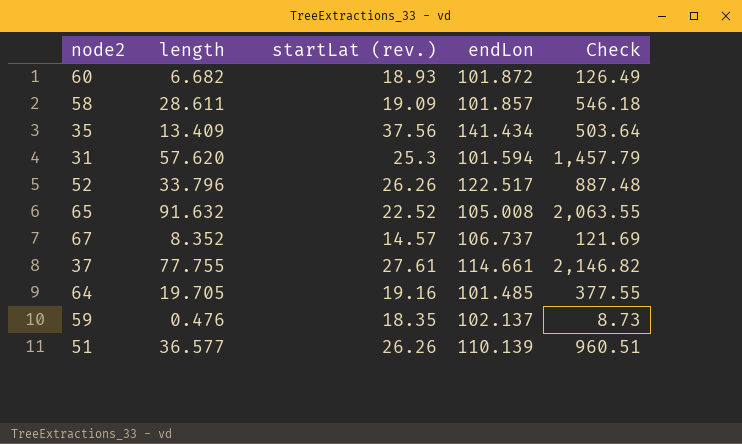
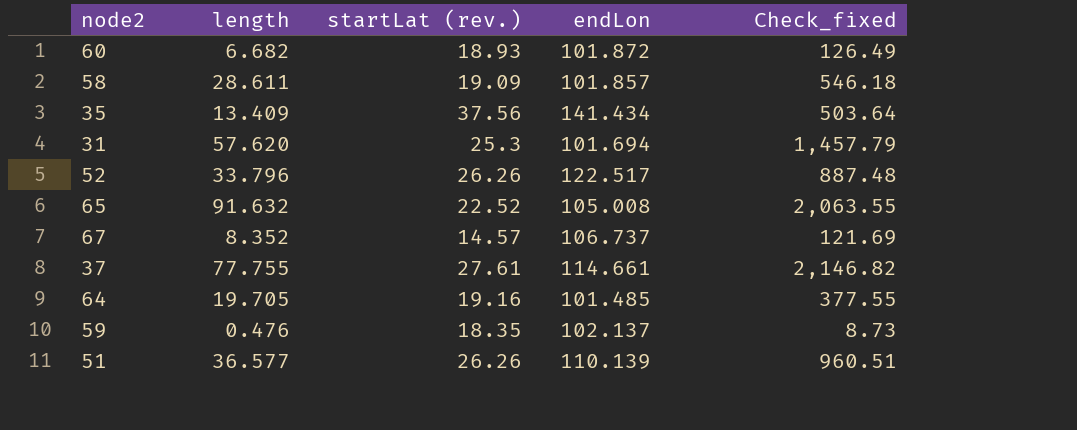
column name: Check -> Check_fixed
31 | endLon: 101.594 -> 101.694

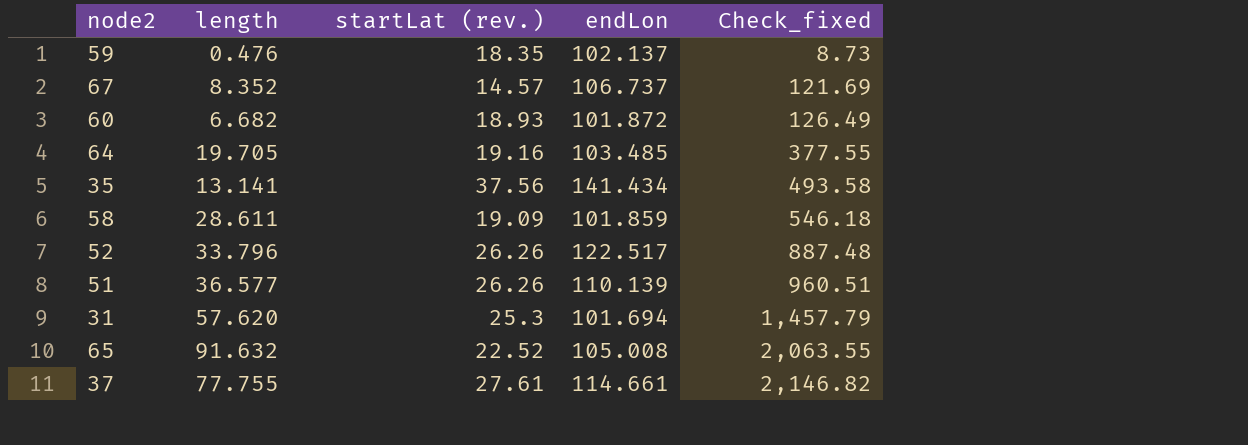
row order: none -> Check_fixed ascending
64 | endLon: 101.485 -> 103.485
35 | length: 13.409 -> 13.141
35 | Check_fixed: 503.64 -> 493.58
58 | endLon: 101.857 -> 101.859

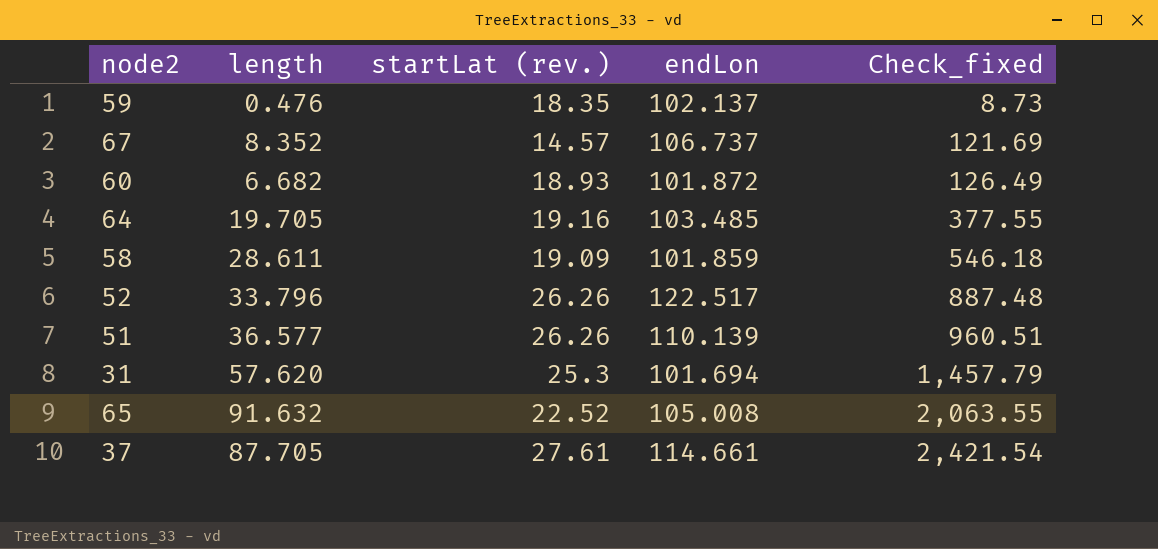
row 35: 13.141 | 37.56 | 141.434 | 493.58 -> none
37 | length: 77.755 -> 87.705
37 | Check_fixed: 2,146.82 -> 2,421.54

